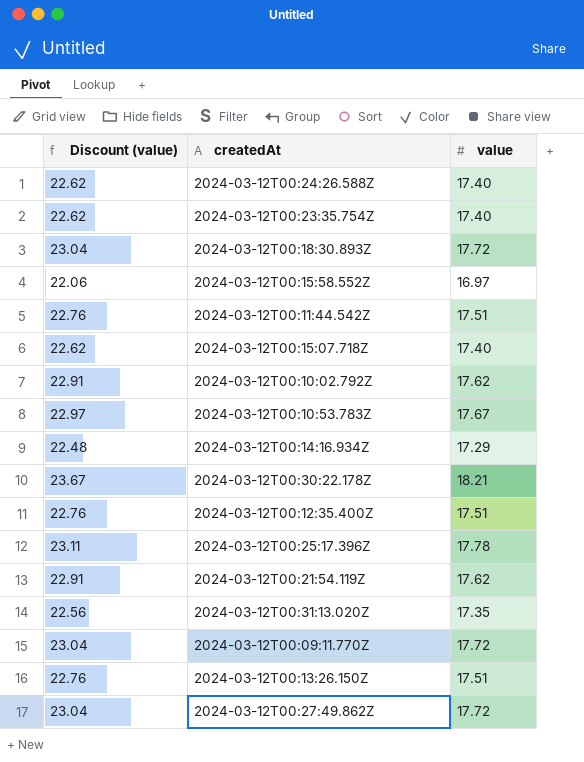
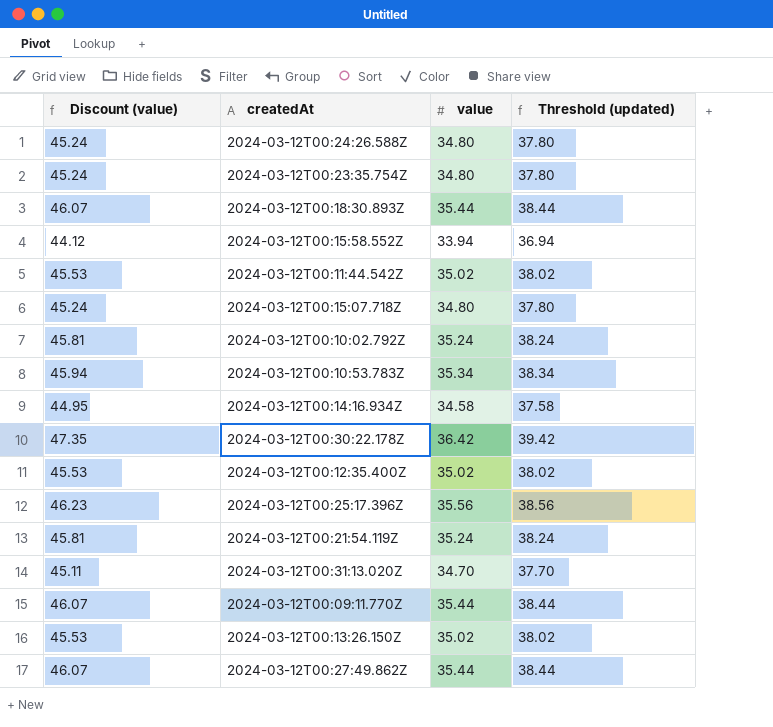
column Threshold (updated) | formula: none -> [value] + 3
2024-03-12T00:24:26.588Z | Discount (value): 22.62 -> 45.24
2024-03-12T00:24:26.588Z | value: 17.40 -> 34.80
2024-03-12T00:23:35.754Z | Discount (value): 22.62 -> 45.24
2024-03-12T00:23:35.754Z | value: 17.40 -> 34.80
2024-03-12T00:18:30.893Z | Discount (value): 23.04 -> 46.07
2024-03-12T00:18:30.893Z | value: 17.72 -> 35.44
2024-03-12T00:15:58.552Z | Discount (value): 22.06 -> 44.12
2024-03-12T00:15:58.552Z | value: 16.97 -> 33.94
2024-03-12T00:11:44.542Z | Discount (value): 22.76 -> 45.53
2024-03-12T00:11:44.542Z | value: 17.51 -> 35.02
2024-03-12T00:15:07.718Z | Discount (value): 22.62 -> 45.24
2024-03-12T00:15:07.718Z | value: 17.40 -> 34.80
2024-03-12T00:10:02.792Z | Discount (value): 22.91 -> 45.81
2024-03-12T00:10:02.792Z | value: 17.62 -> 35.24
2024-03-12T00:10:53.783Z | Discount (value): 22.97 -> 45.94
2024-03-12T00:10:53.783Z | value: 17.67 -> 35.34
2024-03-12T00:14:16.934Z | Discount (value): 22.48 -> 44.95
2024-03-12T00:14:16.934Z | value: 17.29 -> 34.58
2024-03-12T00:30:22.178Z | Discount (value): 23.67 -> 47.35
2024-03-12T00:30:22.178Z | value: 18.21 -> 36.42
2024-03-12T00:12:35.400Z | Discount (value): 22.76 -> 45.53
2024-03-12T00:12:35.400Z | value: 17.51 -> 35.02
2024-03-12T00:25:17.396Z | Discount (value): 23.11 -> 46.23
2024-03-12T00:25:17.396Z | value: 17.78 -> 35.56
2024-03-12T00:21:54.119Z | Discount (value): 22.91 -> 45.81
2024-03-12T00:21:54.119Z | value: 17.62 -> 35.24
2024-03-12T00:31:13.020Z | Discount (value): 22.56 -> 45.11
2024-03-12T00:31:13.020Z | value: 17.35 -> 34.70
2024-03-12T00:09:11.770Z | Discount (value): 23.04 -> 46.07
2024-03-12T00:09:11.770Z | value: 17.72 -> 35.44
2024-03-12T00:13:26.150Z | Discount (value): 22.76 -> 45.53
2024-03-12T00:13:26.150Z | value: 17.51 -> 35.02
2024-03-12T00:27:49.862Z | Discount (value): 23.04 -> 46.07
2024-03-12T00:27:49.862Z | value: 17.72 -> 35.44

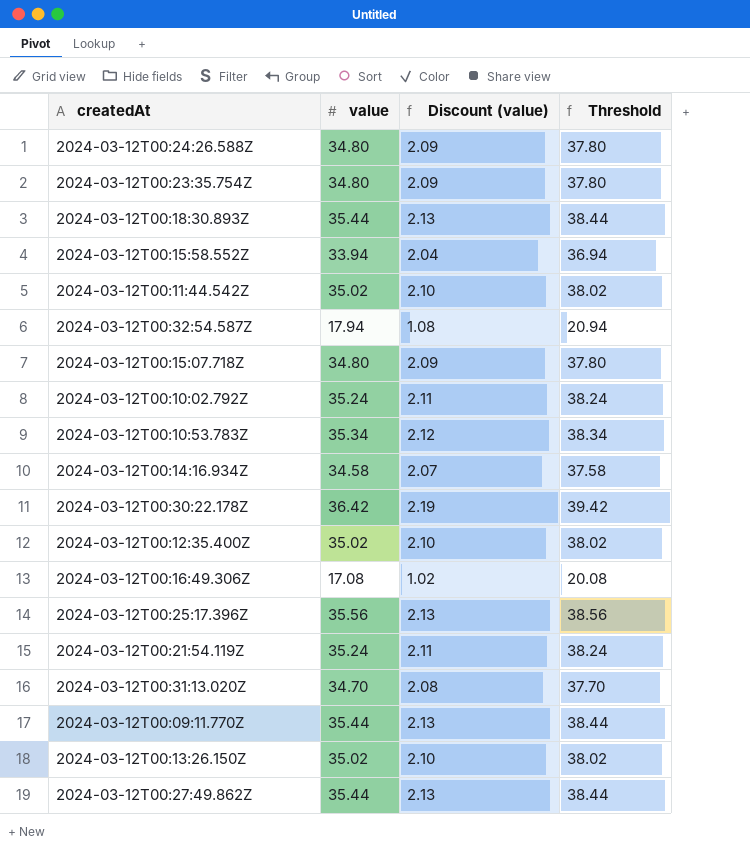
column Discount (value) | formula: [value] * 1.3 -> [value] * 0.06
column Discount (value) | position: 1 -> 3
column name: Threshold (updated) -> Threshold
row 2024-03-12T00:32:54.587Z: none -> 17.94 | 1.08 | 20.94
row 2024-03-12T00:16:49.306Z: none -> 17.08 | 1.02 | 20.08

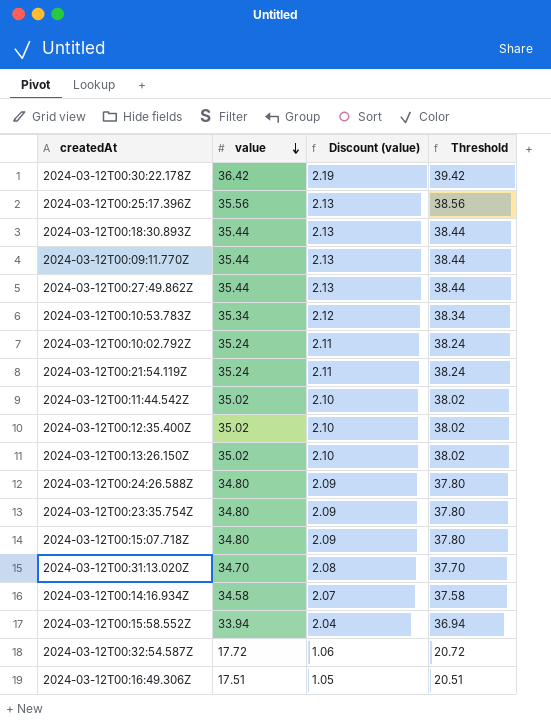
row order: none -> value descending
2024-03-12T00:32:54.587Z | value: 17.94 -> 17.72
2024-03-12T00:32:54.587Z | Discount (value): 1.08 -> 1.06
2024-03-12T00:32:54.587Z | Threshold: 20.94 -> 20.72
2024-03-12T00:16:49.306Z | value: 17.08 -> 17.51
2024-03-12T00:16:49.306Z | Discount (value): 1.02 -> 1.05
2024-03-12T00:16:49.306Z | Threshold: 20.08 -> 20.51

